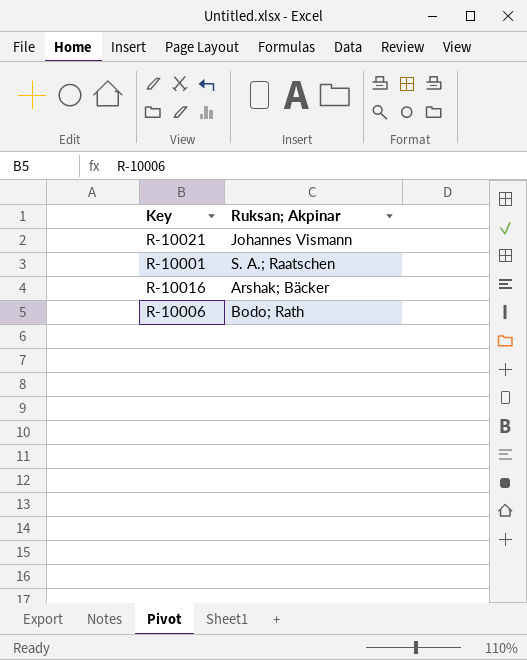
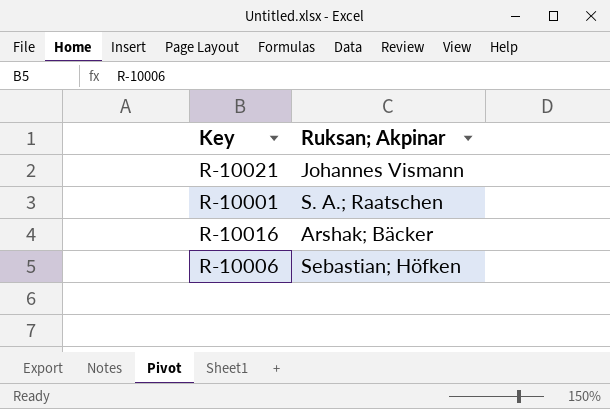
R-10006 | Ruksan; Akpinar: Bodo; Rath -> Sebastian; Höfken

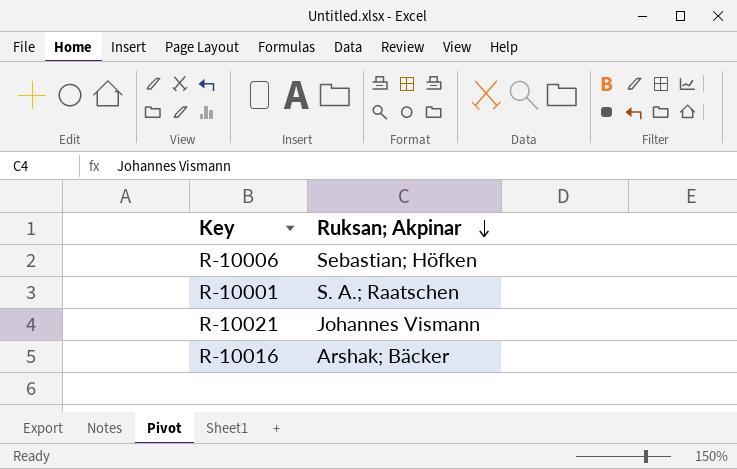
row order: none -> Ruksan; Akpinar descending

